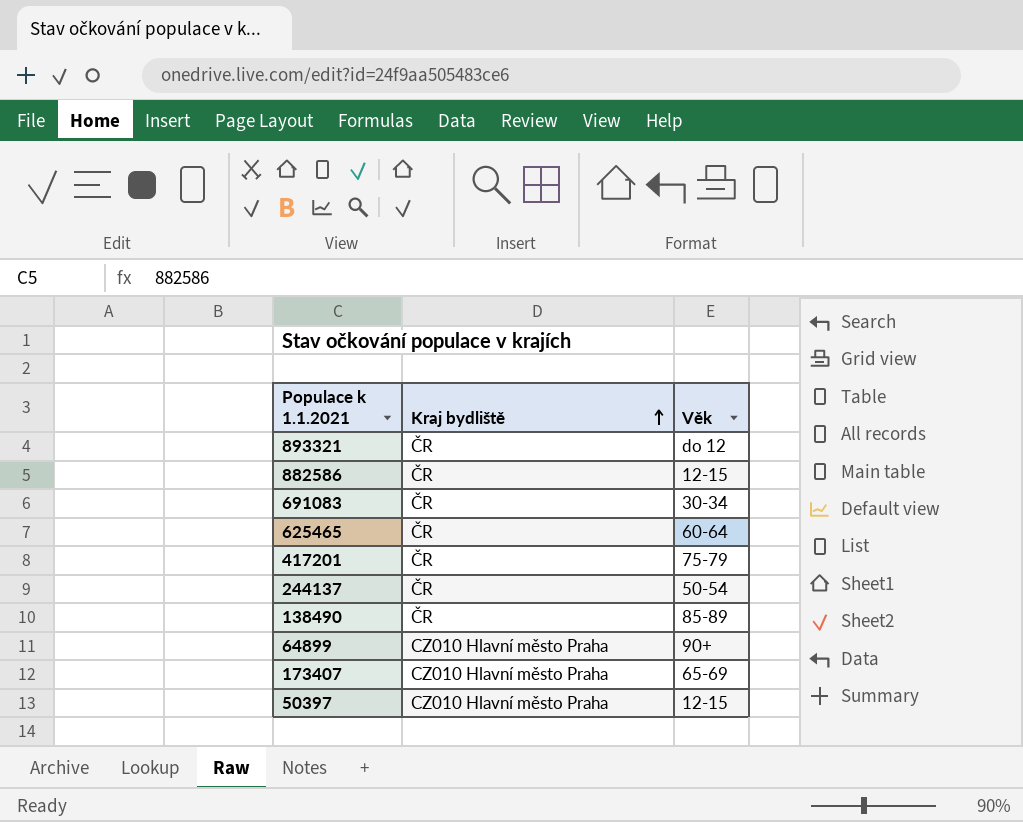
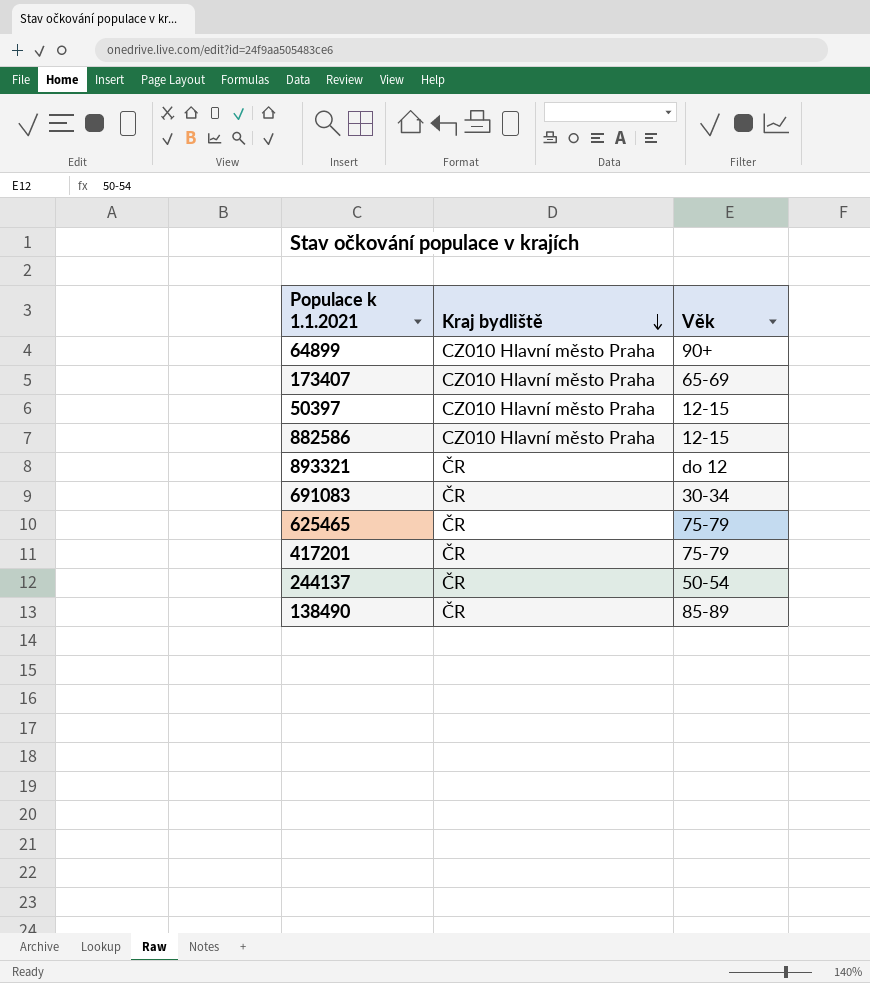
row order: Kraj bydliště ascending -> Kraj bydliště descending
882586 | Kraj bydliště: ČR -> CZ010 Hlavní město Praha
625465 | Věk: 60-64 -> 75-79

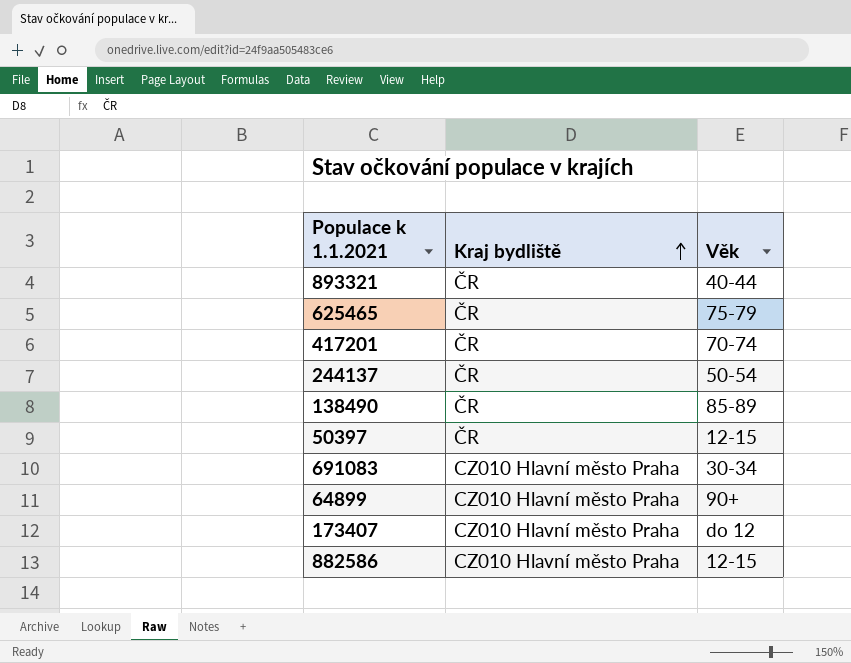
row order: Kraj bydliště descending -> Kraj bydliště ascending
893321 | Věk: do 12 -> 40-44
417201 | Věk: 75-79 -> 70-74
50397 | Kraj bydliště: CZ010 Hlavní město Praha -> ČR
691083 | Kraj bydliště: ČR -> CZ010 Hlavní město Praha
173407 | Věk: 65-69 -> do 12

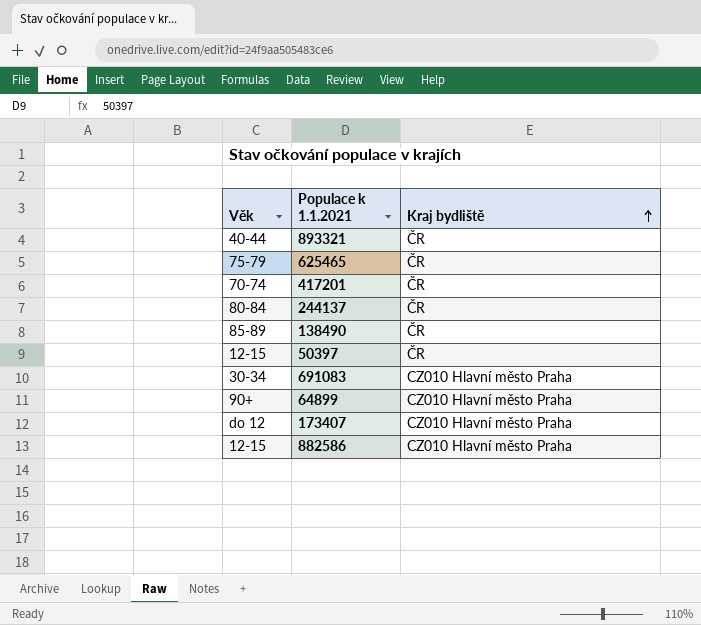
column Věk | position: 3 -> 1
244137 | Věk: 50-54 -> 80-84

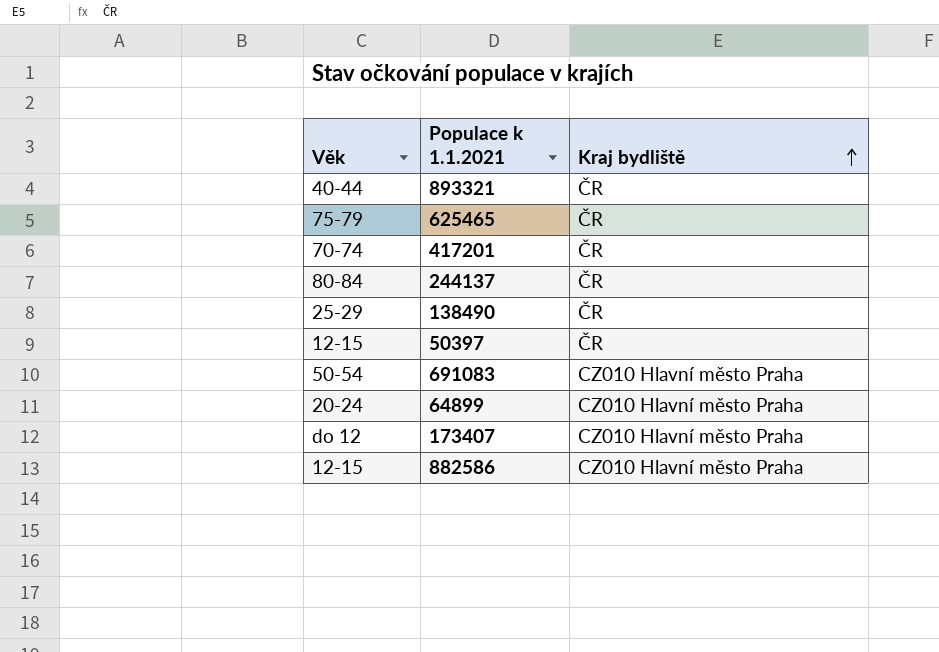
138490 | Věk: 85-89 -> 25-29
691083 | Věk: 30-34 -> 50-54
64899 | Věk: 90+ -> 20-24

